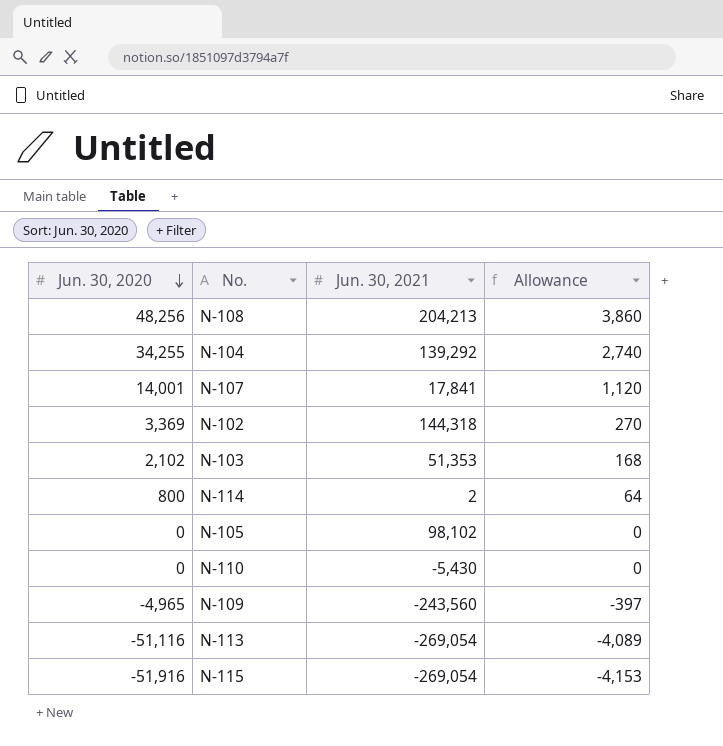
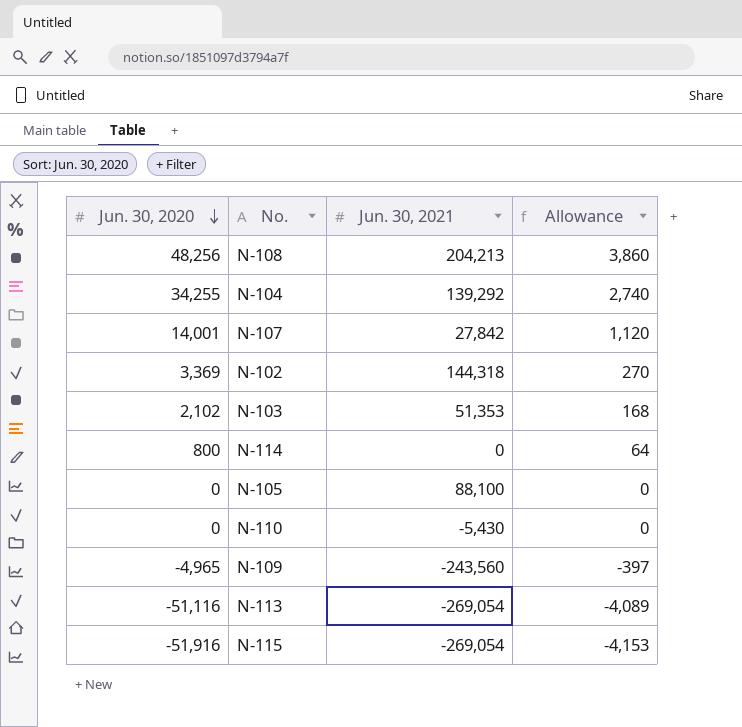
N-107 | Jun. 30, 2021: 17,841 -> 27,842
N-114 | Jun. 30, 2021: 2 -> 0
N-105 | Jun. 30, 2021: 98,102 -> 88,100

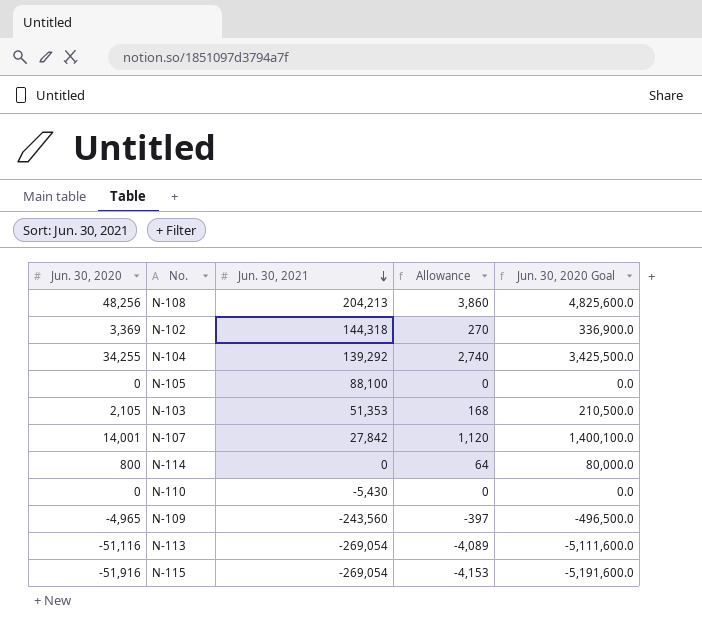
row order: Jun. 30, 2020 descending -> Jun. 30, 2021 descending
column Jun. 30, 2020 Goal | formula: none -> [Jun. 30, 2020] * 100
N-103 | Jun. 30, 2020: 2,102 -> 2,105

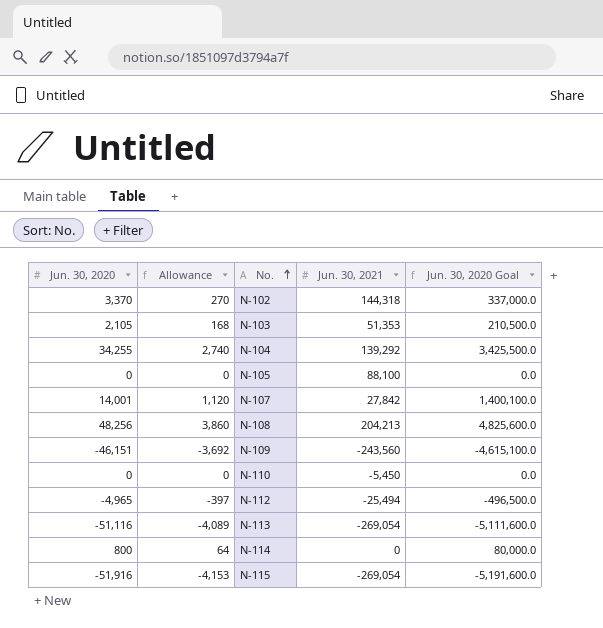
row order: Jun. 30, 2021 descending -> No. ascending
column Allowance | position: 4 -> 2
N-102 | Jun. 30, 2020: 3,369 -> 3,370
N-102 | Jun. 30, 2020 Goal: 336,900.0 -> 337,000.0
N-109 | Jun. 30, 2020: -4,965 -> -46,151
N-109 | Allowance: -397 -> -3,692
N-109 | Jun. 30, 2020 Goal: -496,500.0 -> -4,615,100.0
N-110 | Jun. 30, 2021: -5,430 -> -5,450
row N-112: none -> -4,965 | -397 | -25,494 | -496,500.0

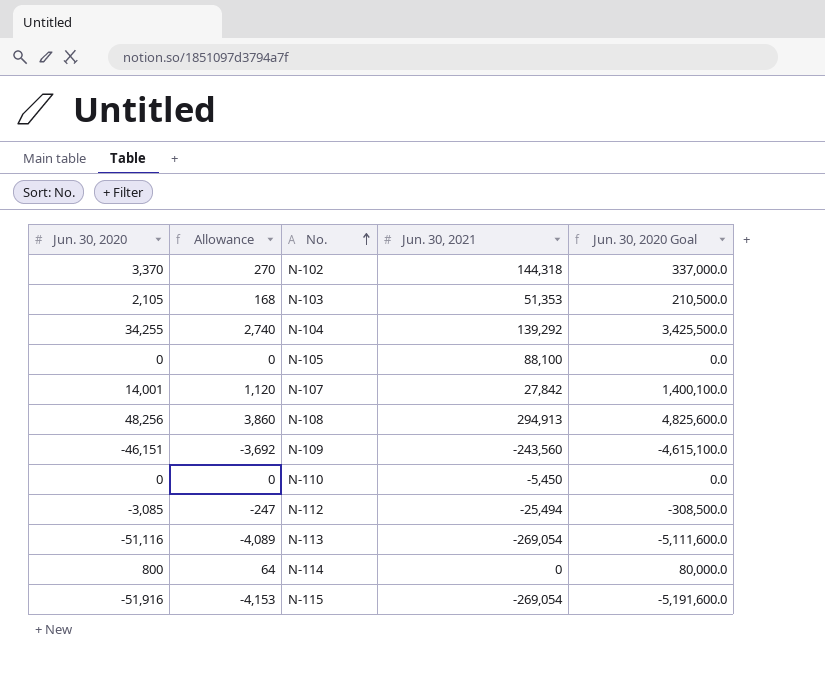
N-108 | Jun. 30, 2021: 204,213 -> 294,913
N-112 | Jun. 30, 2020: -4,965 -> -3,085
N-112 | Allowance: -397 -> -247
N-112 | Jun. 30, 2020 Goal: -496,500.0 -> -308,500.0

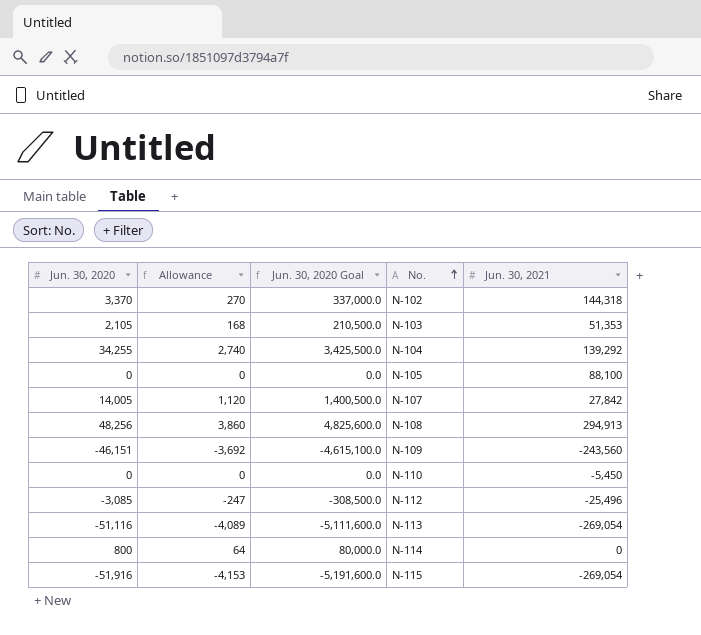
column Jun. 30, 2020 Goal | position: 5 -> 3
N-107 | Jun. 30, 2020: 14,001 -> 14,005
N-107 | Jun. 30, 2020 Goal: 1,400,100.0 -> 1,400,500.0
N-112 | Jun. 30, 2021: -25,494 -> -25,496

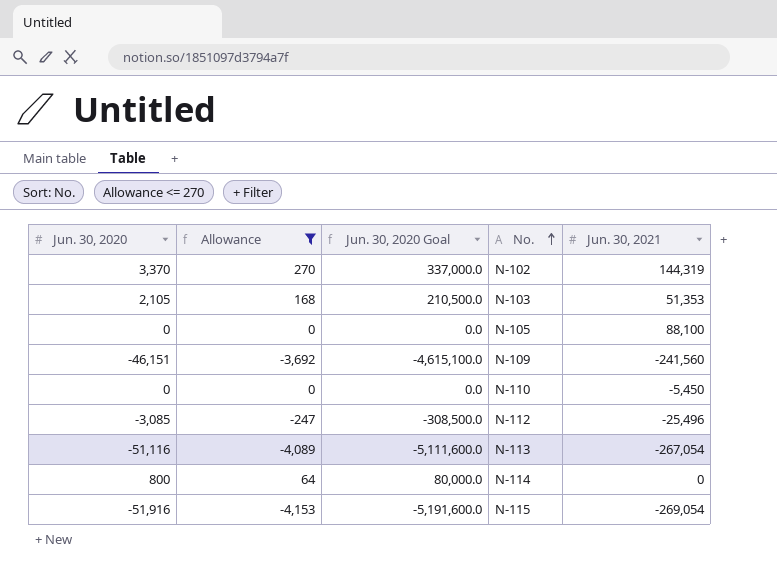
filter: none -> Allowance <= 270
N-102 | Jun. 30, 2021: 144,318 -> 144,319
N-109 | Jun. 30, 2021: -243,560 -> -241,560
N-113 | Jun. 30, 2021: -269,054 -> -267,054

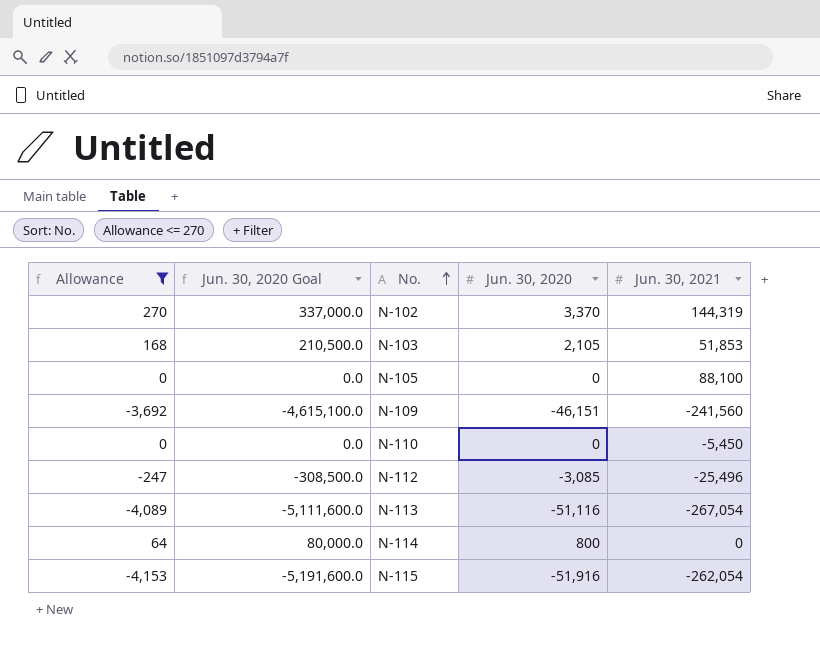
column Jun. 30, 2020 | position: 1 -> 4
N-103 | Jun. 30, 2021: 51,353 -> 51,853
N-115 | Jun. 30, 2021: -269,054 -> -262,054

